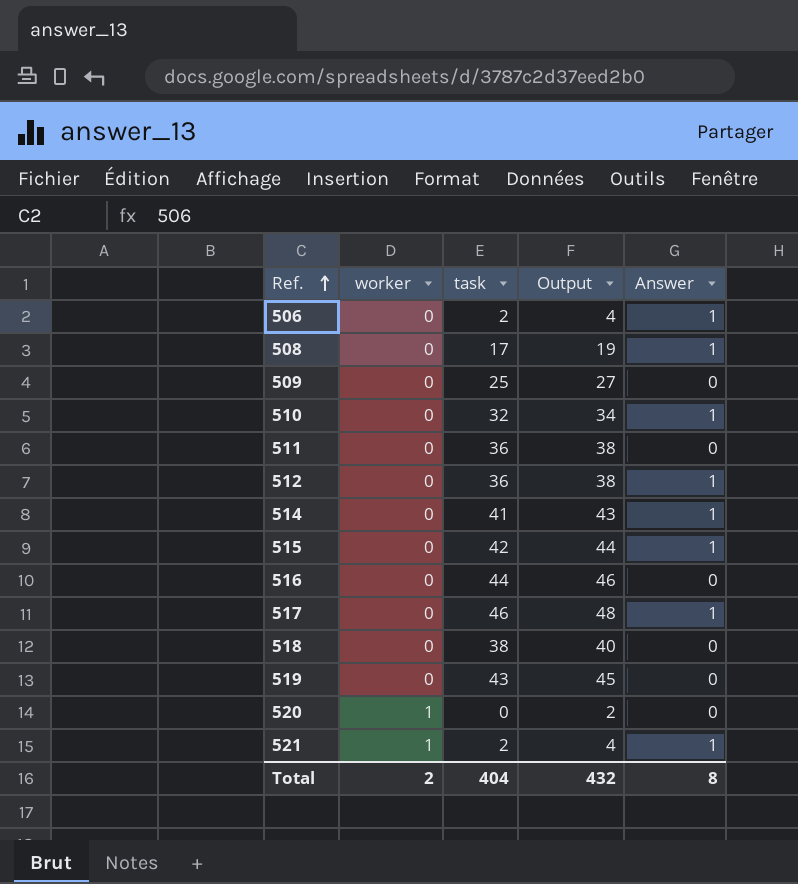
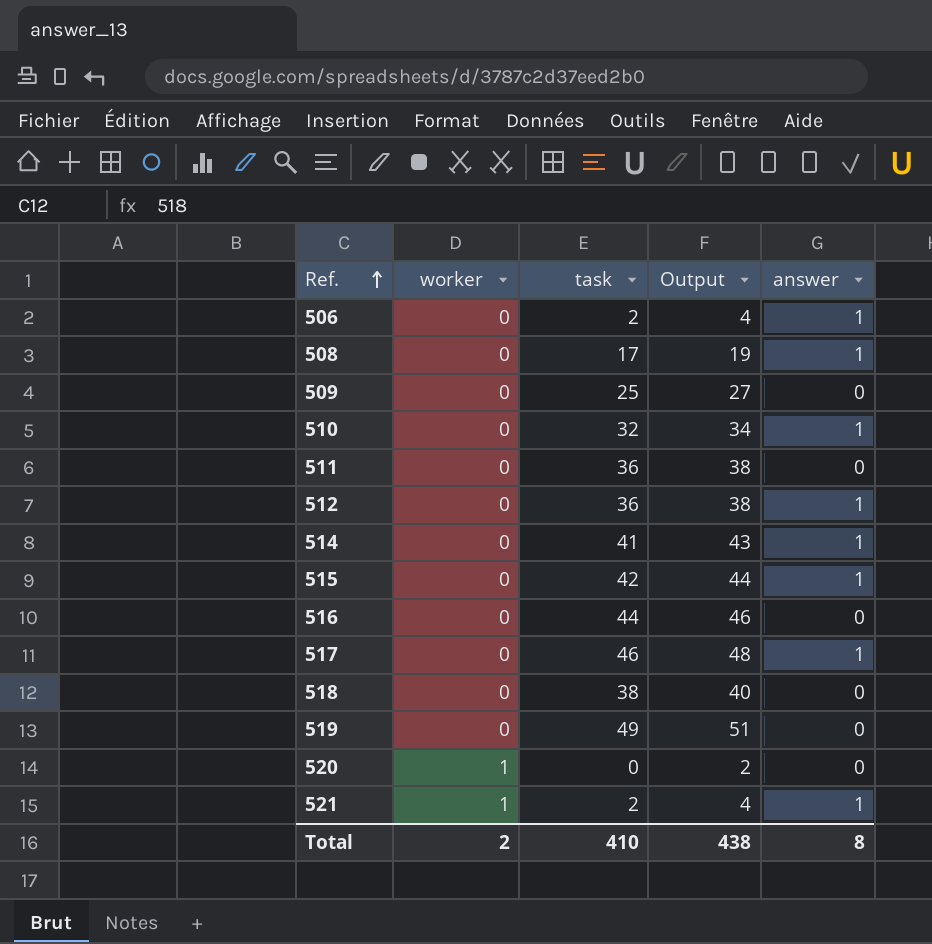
column name: Answer -> answer
519 | task: 43 -> 49
519 | Output: 45 -> 51
Total | task: 404 -> 410
Total | Output: 432 -> 438

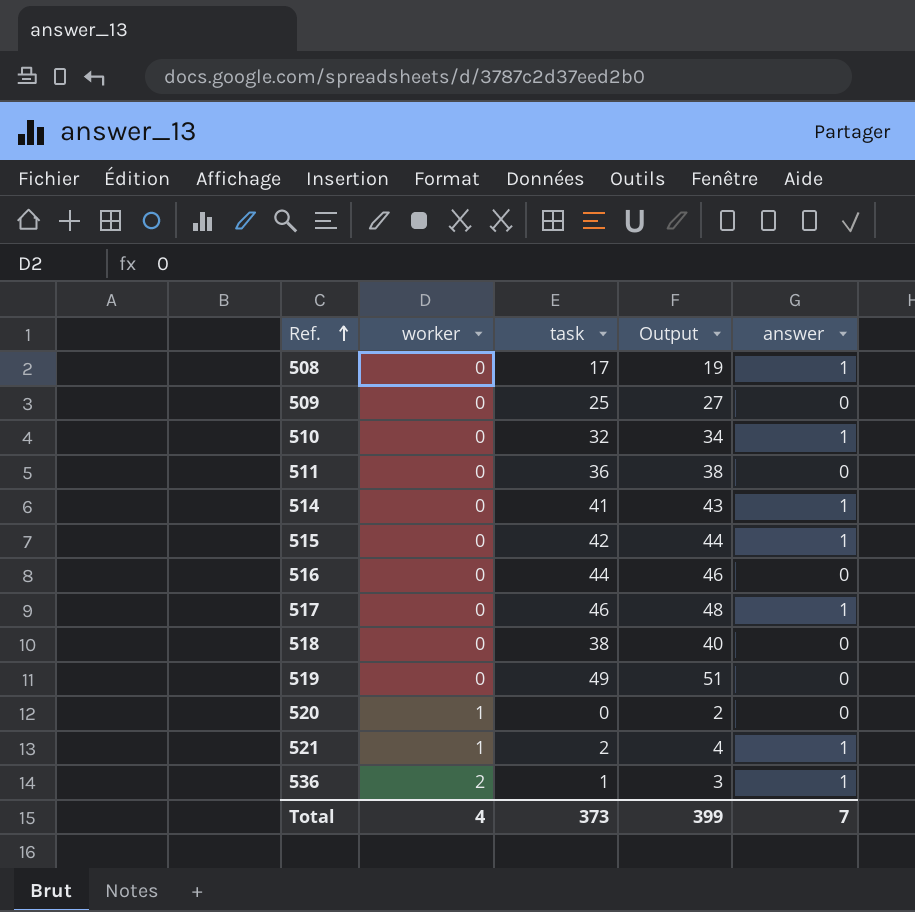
row 506: 0 | 2 | 4 | 1 -> none
row 512: 0 | 36 | 38 | 1 -> none
row 536: none -> 2 | 1 | 3 | 1
Total | worker: 2 -> 4
Total | task: 410 -> 373
Total | Output: 438 -> 399
Total | answer: 8 -> 7

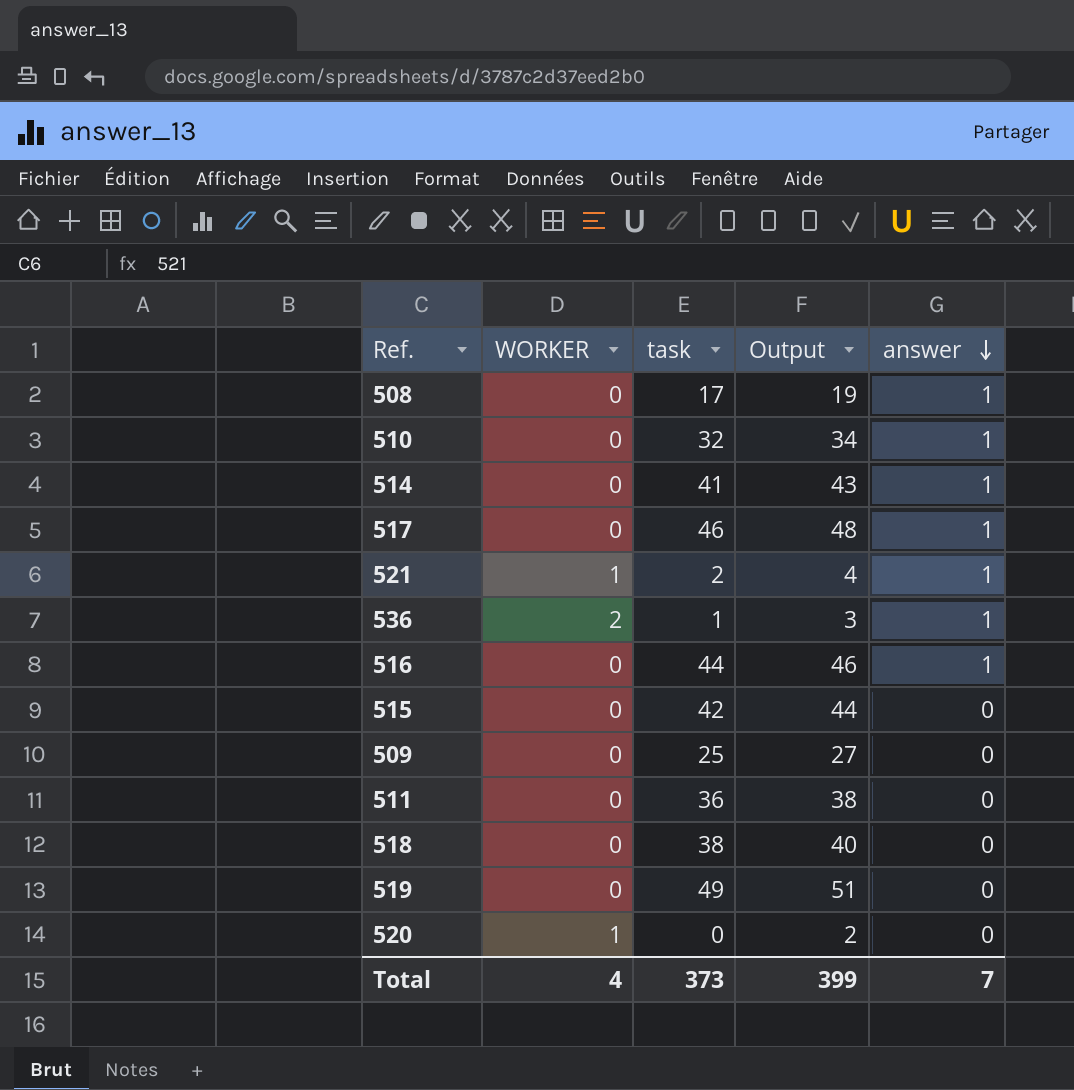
row order: Ref. ascending -> answer descending
column name: worker -> WORKER
516 | answer: 0 -> 1
515 | answer: 1 -> 0

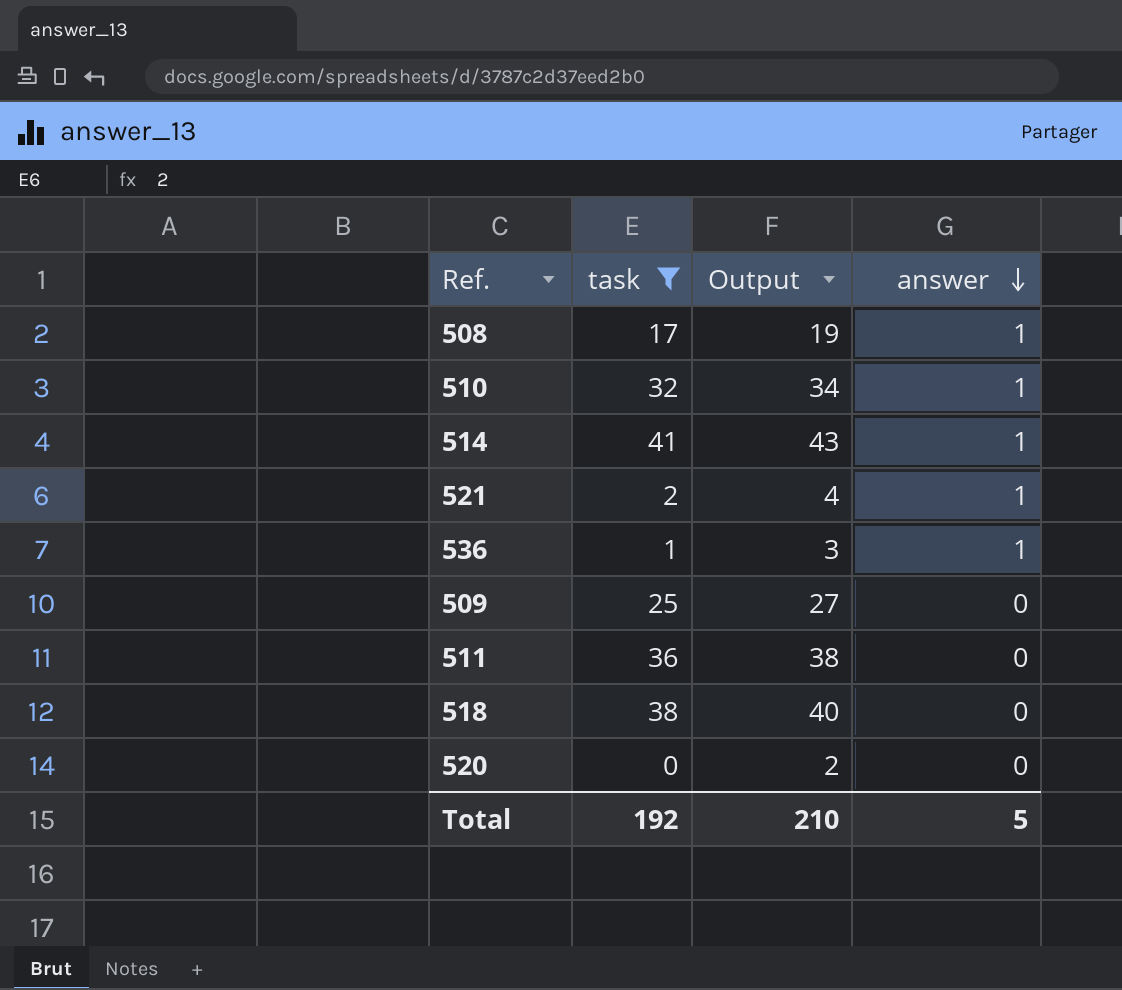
filter: none -> task <= 41
column WORKER | position: 2 -> none
Total | task: 373 -> 192
Total | Output: 399 -> 210
Total | answer: 7 -> 5

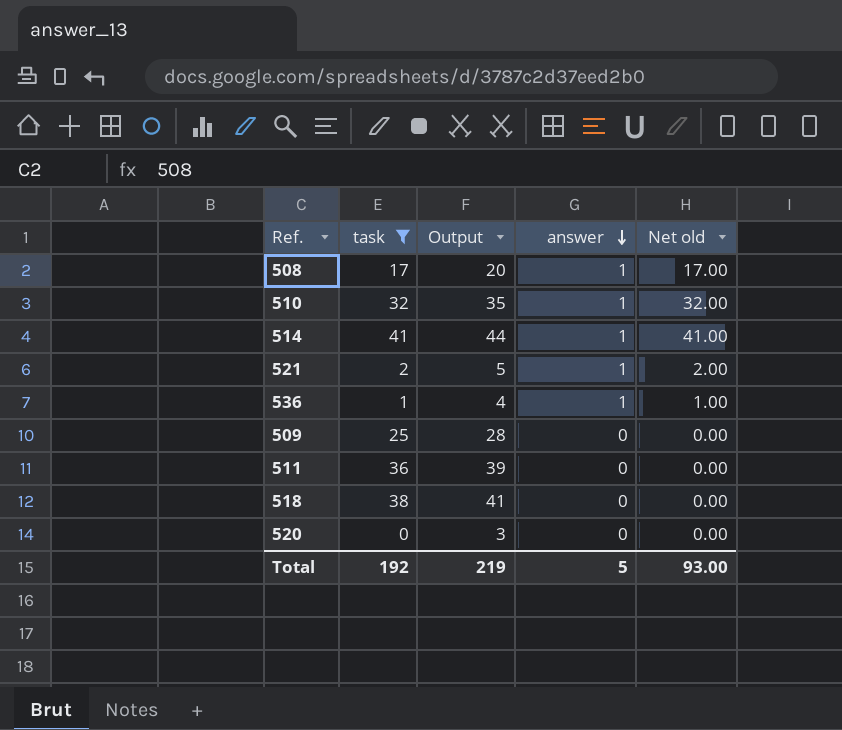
column Output | formula: [task] + 2 -> [task] + 3
column Net old | formula: none -> [task] * [answer]
Total | Output: 210 -> 219

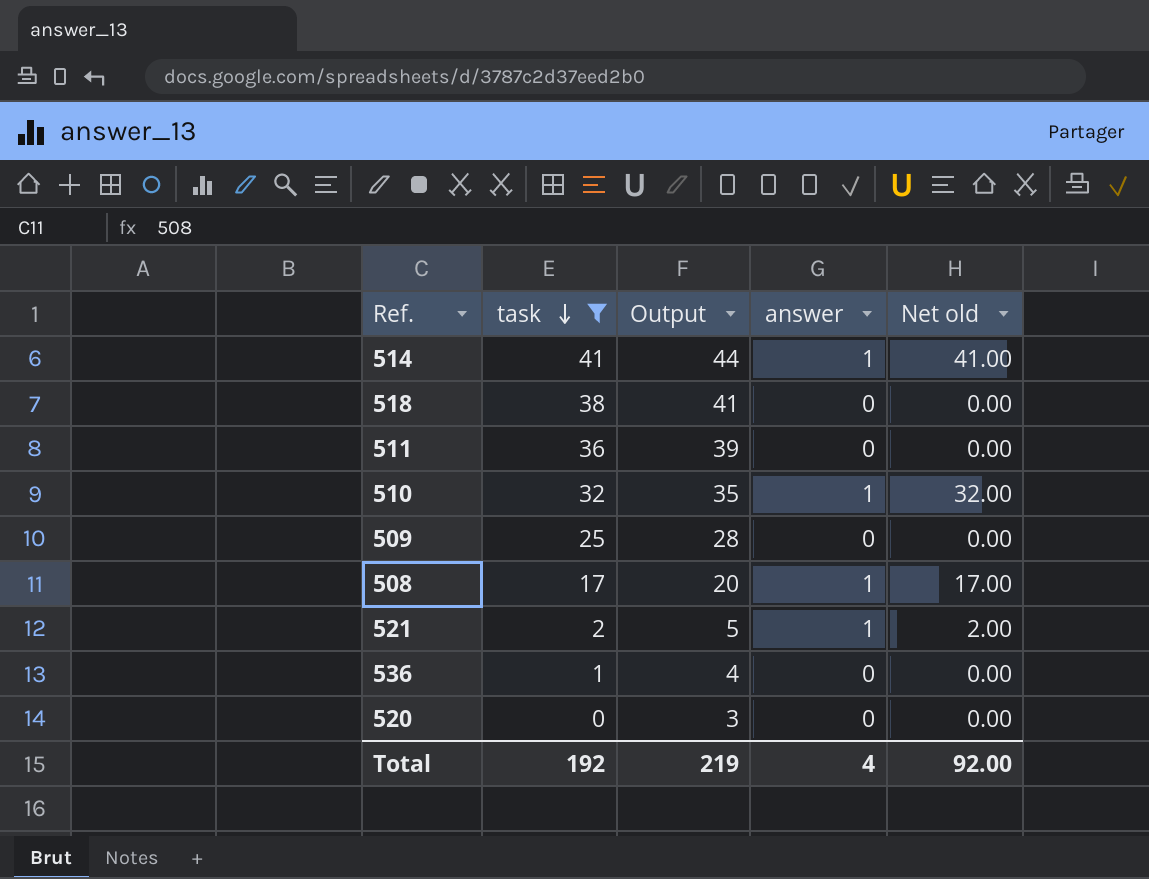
row order: answer descending -> task descending
536 | answer: 1 -> 0
536 | Net old: 1.00 -> 0.00
Total | answer: 5 -> 4
Total | Net old: 93.00 -> 92.00

